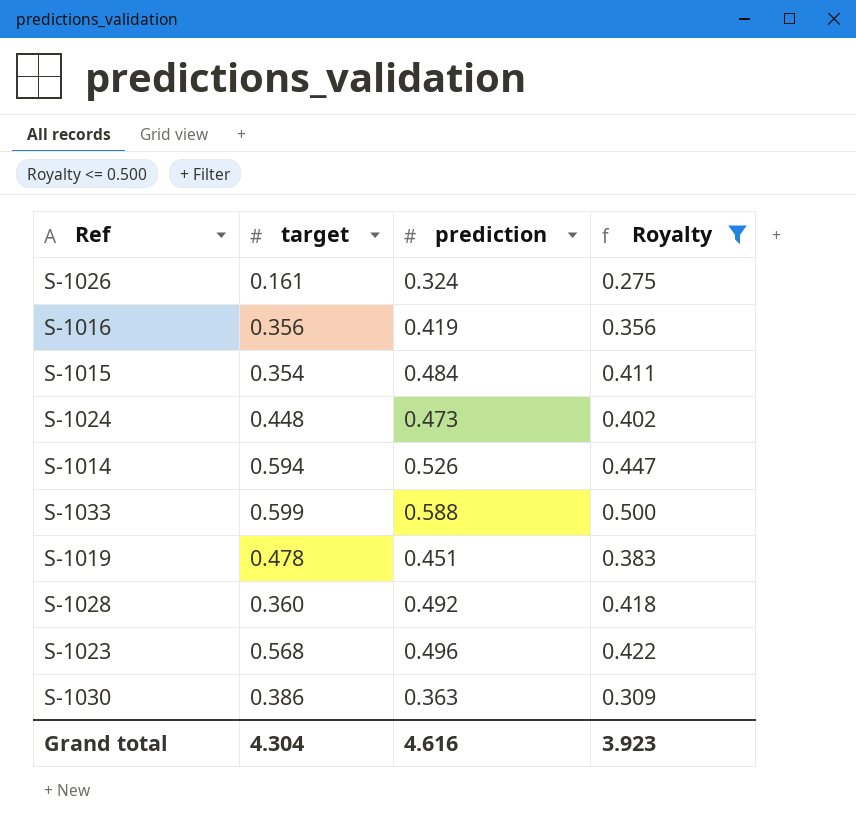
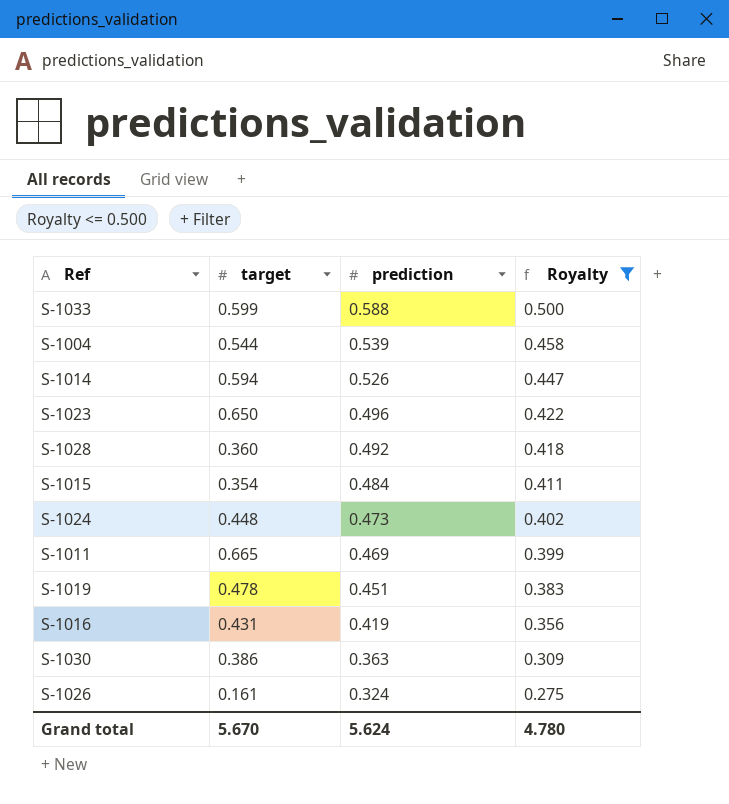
row order: none -> prediction descending
row S-1004: none -> 0.544 | 0.539 | 0.458
S-1023 | target: 0.568 -> 0.650
row S-1011: none -> 0.665 | 0.469 | 0.399
S-1016 | target: 0.356 -> 0.431
Grand total | target: 4.304 -> 5.670
Grand total | prediction: 4.616 -> 5.624
Grand total | Royalty: 3.923 -> 4.780

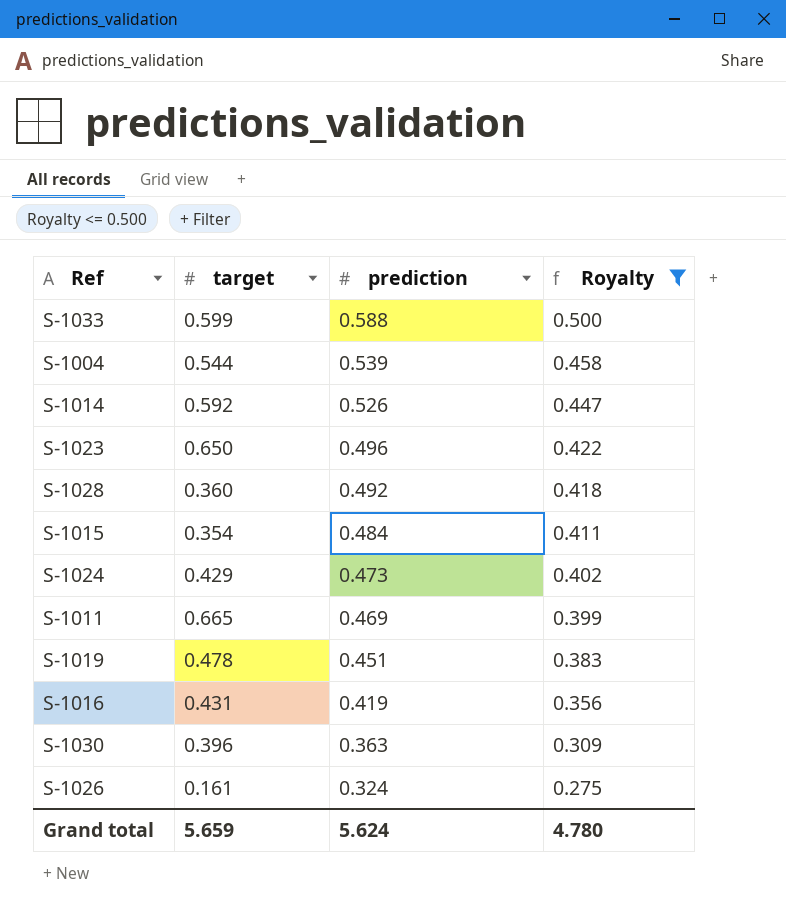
S-1014 | target: 0.594 -> 0.592
S-1024 | target: 0.448 -> 0.429
S-1030 | target: 0.386 -> 0.396
Grand total | target: 5.670 -> 5.659

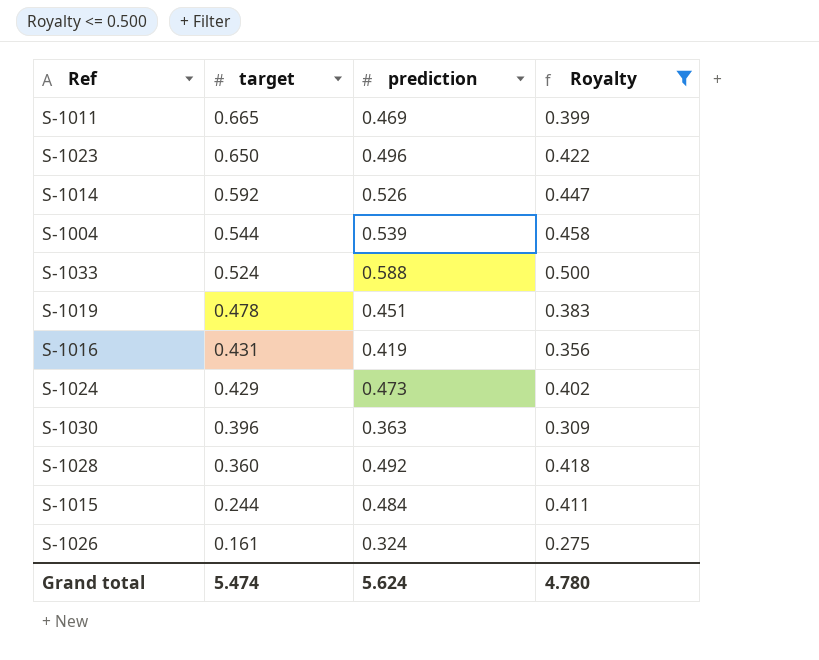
row order: prediction descending -> target descending
S-1033 | target: 0.599 -> 0.524
S-1015 | target: 0.354 -> 0.244
Grand total | target: 5.659 -> 5.474

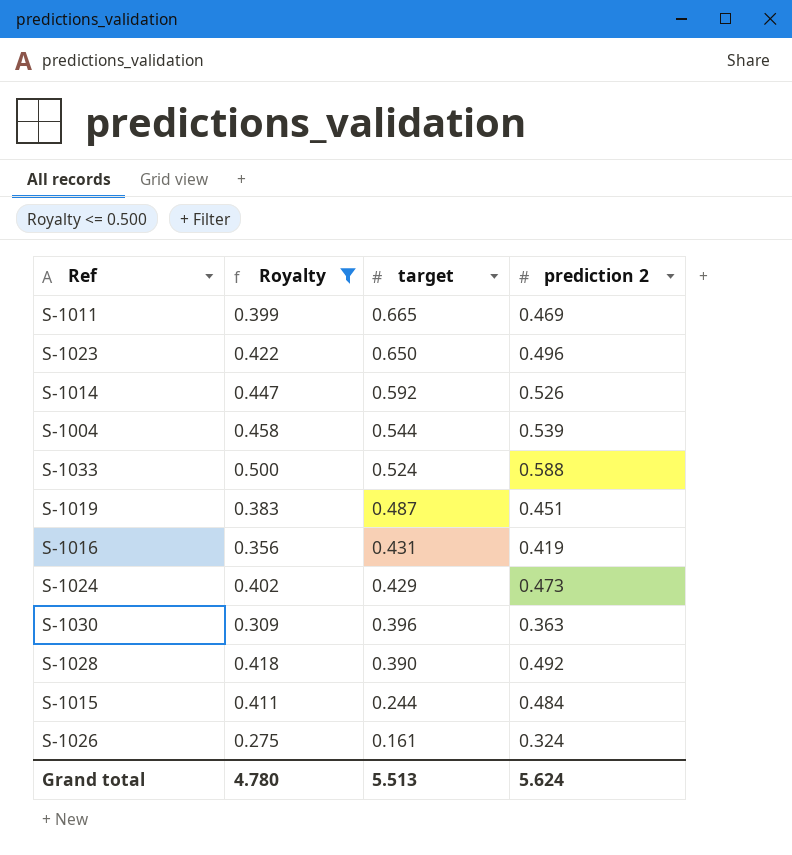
column Royalty | position: 4 -> 2
column name: prediction -> prediction 2
S-1019 | target: 0.478 -> 0.487
S-1028 | target: 0.360 -> 0.390
Grand total | target: 5.474 -> 5.513

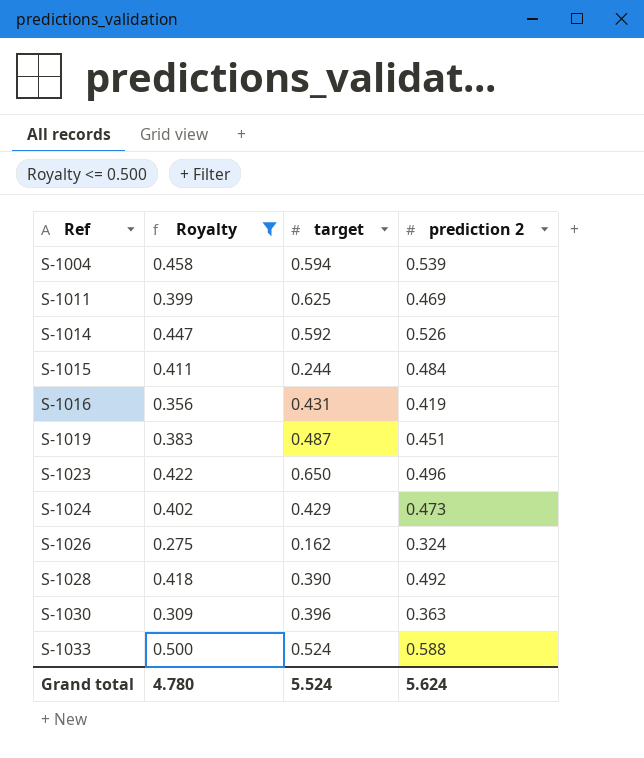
row order: target descending -> Ref ascending
S-1004 | target: 0.544 -> 0.594
S-1011 | target: 0.665 -> 0.625
S-1026 | target: 0.161 -> 0.162
Grand total | target: 5.513 -> 5.524

